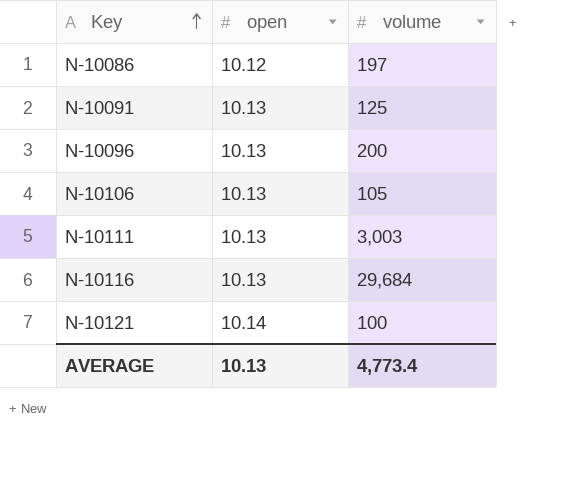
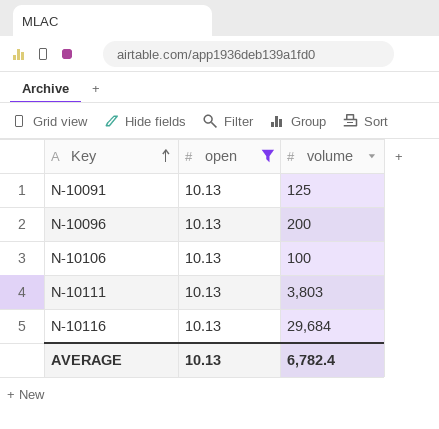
filter: none -> open = 10.13
N-10106 | volume: 105 -> 100
N-10111 | volume: 3,003 -> 3,803
AVERAGE | volume: 4,773.4 -> 6,782.4

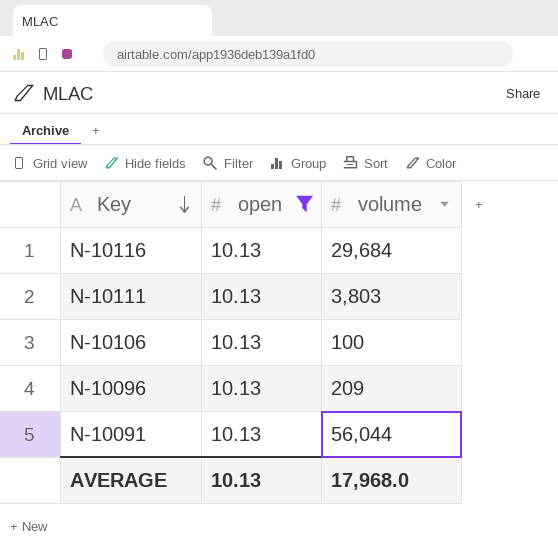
row order: Key ascending -> Key descending
N-10096 | volume: 200 -> 209
N-10091 | volume: 125 -> 56,044
AVERAGE | volume: 6,782.4 -> 17,968.0

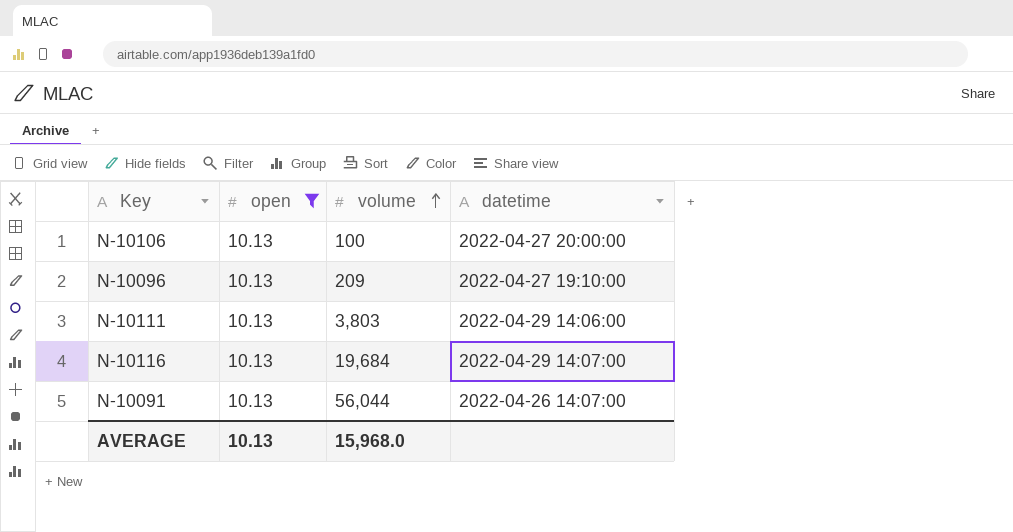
row order: Key descending -> volume ascending
column datetime | position: none -> 4
N-10116 | volume: 29,684 -> 19,684
AVERAGE | volume: 17,968.0 -> 15,968.0

